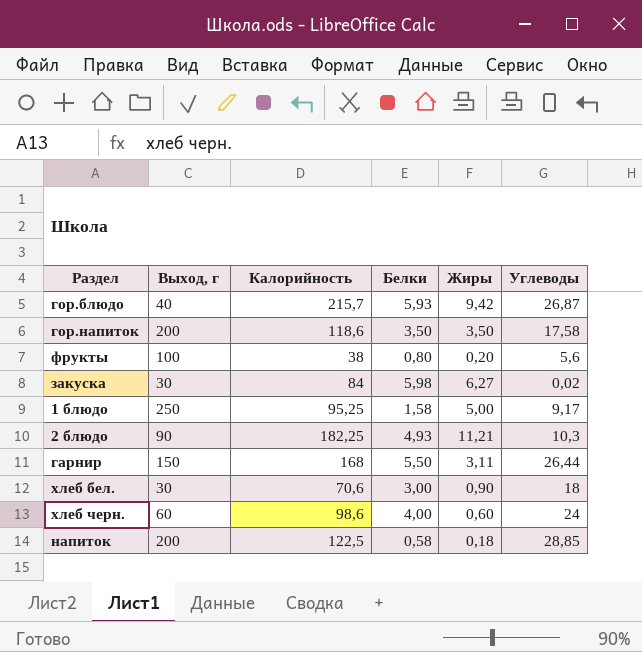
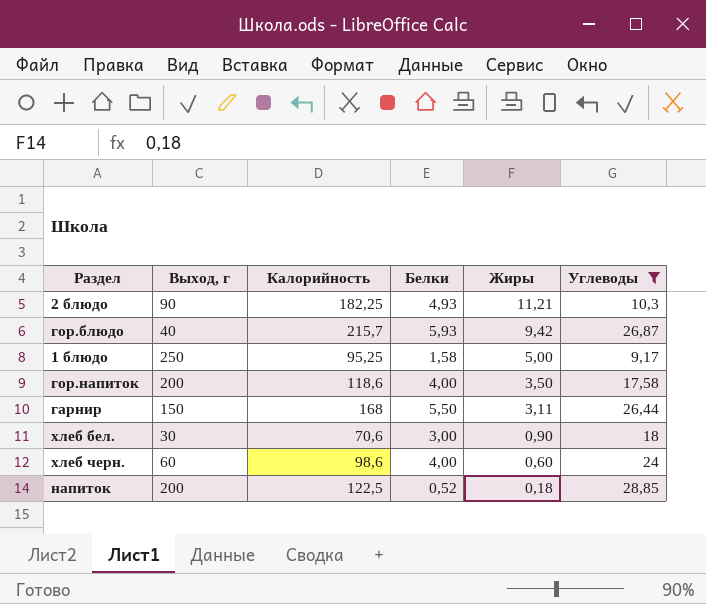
filter: none -> Углеводы >= 9,17
row order: none -> Жиры descending
гор.напиток | Белки: 3,50 -> 4,00
напиток | Белки: 0,58 -> 0,52

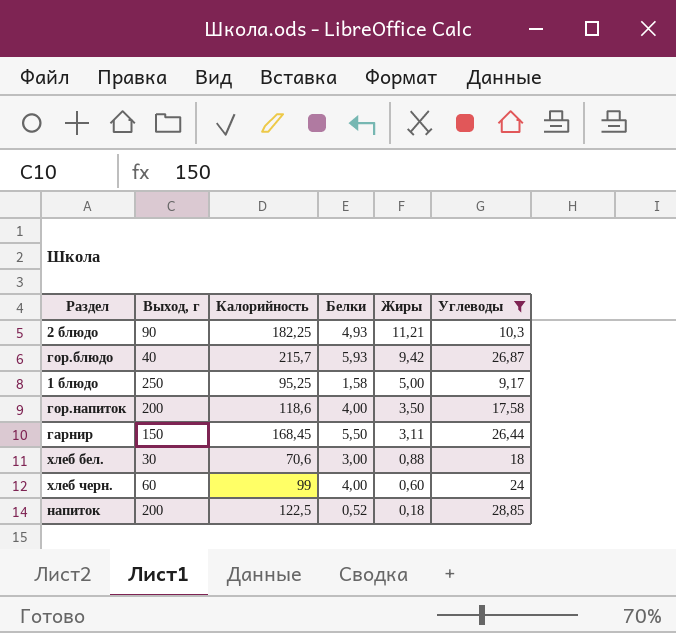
гарнир | Калорийность: 168 -> 168,45
хлеб бел. | Жиры: 0,90 -> 0,88
хлеб черн. | Калорийность: 98,6 -> 99

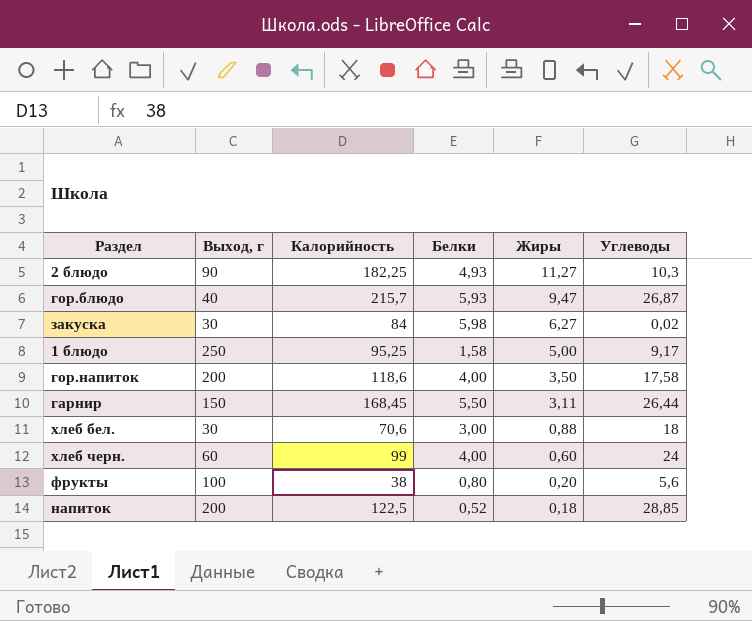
filter: Углеводы >= 9,17 -> none
2 блюдо | Жиры: 11,21 -> 11,27
гор.блюдо | Жиры: 9,42 -> 9,47

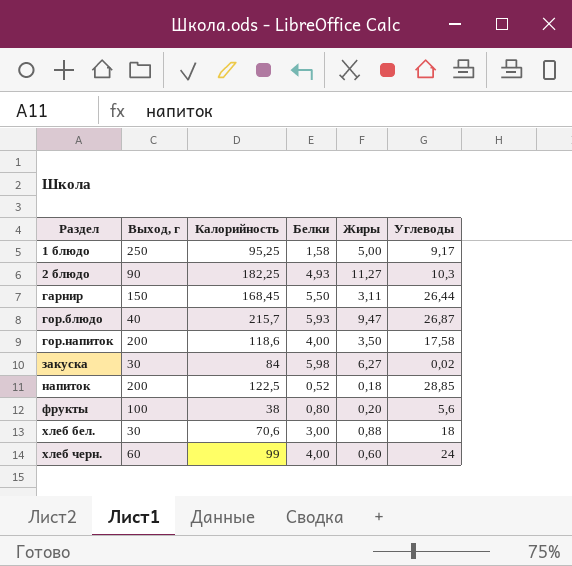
row order: Жиры descending -> Раздел ascending

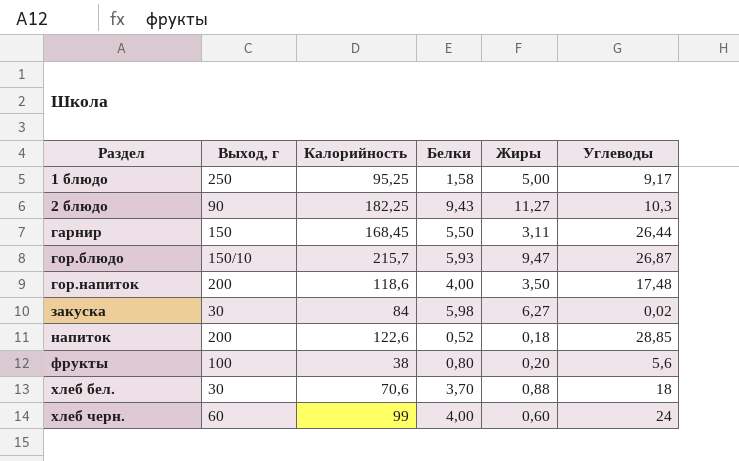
2 блюдо | Белки: 4,93 -> 9,43
гор.блюдо | Выход, г: 40 -> 150/10
гор.напиток | Углеводы: 17,58 -> 17,48
напиток | Калорийность: 122,5 -> 122,6
хлеб бел. | Белки: 3,00 -> 3,70

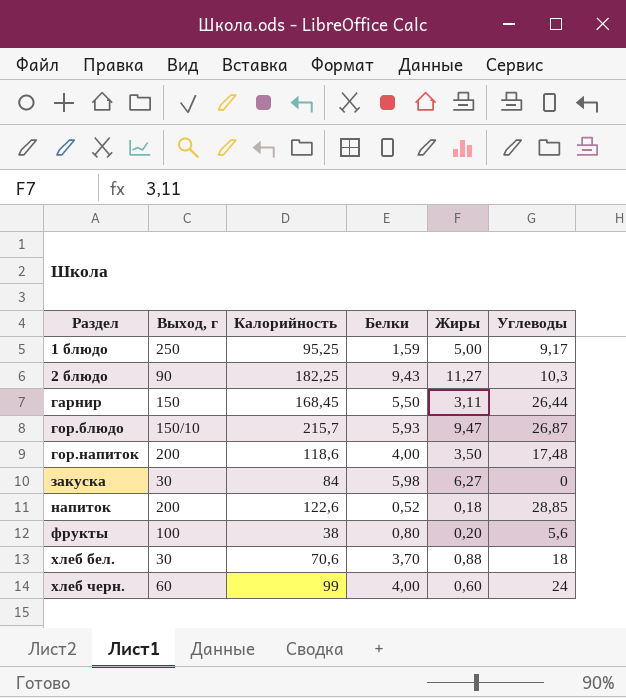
1 блюдо | Белки: 1,58 -> 1,59
закуска | Углеводы: 0,02 -> 0

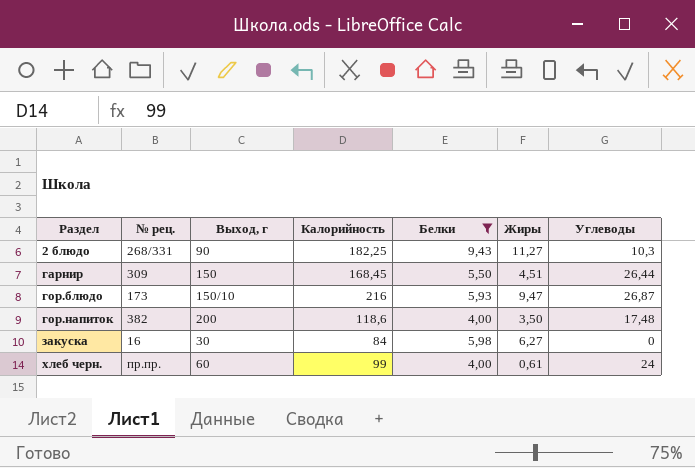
filter: none -> Белки >= 4,00
column № рец. | position: none -> 2
гарнир | Жиры: 3,11 -> 4,51
гор.блюдо | Калорийность: 215,7 -> 216
хлеб черн. | Жиры: 0,60 -> 0,61

